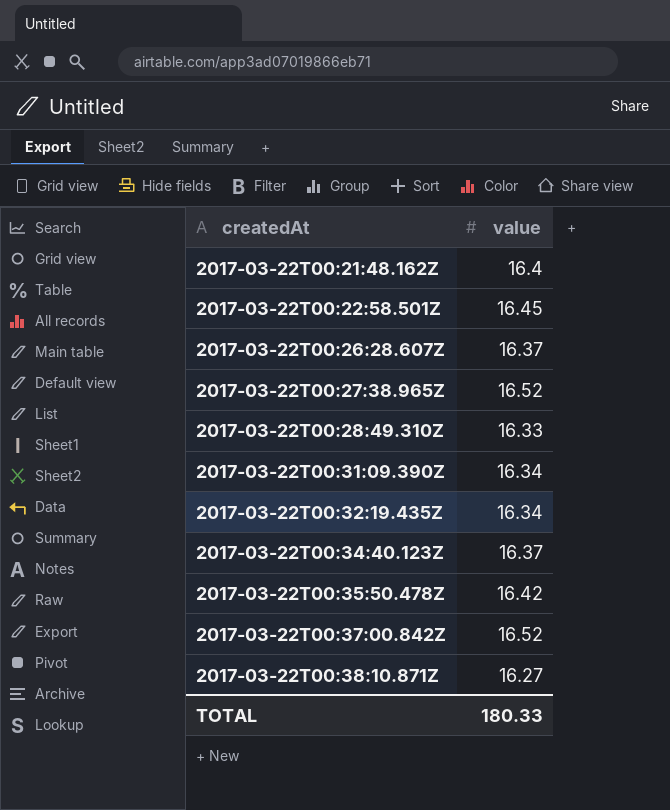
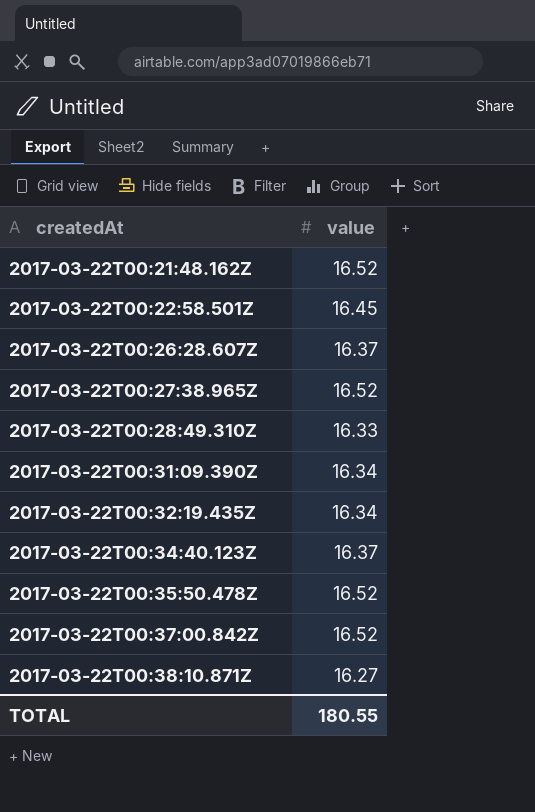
2017-03-22T00:21:48.162Z | value: 16.4 -> 16.52
2017-03-22T00:35:50.478Z | value: 16.42 -> 16.52
TOTAL | value: 180.33 -> 180.55

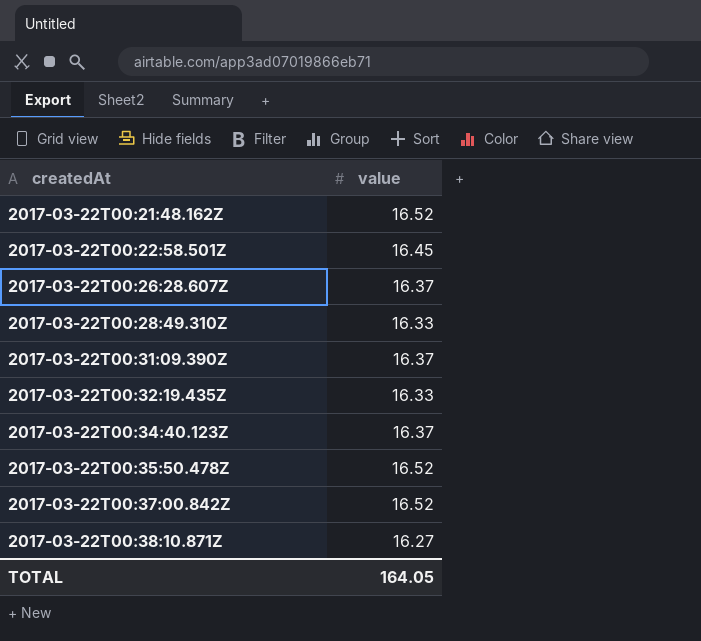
row 2017-03-22T00:27:38.965Z: 16.52 -> none
2017-03-22T00:31:09.390Z | value: 16.34 -> 16.37
2017-03-22T00:32:19.435Z | value: 16.34 -> 16.33
TOTAL | value: 180.55 -> 164.05

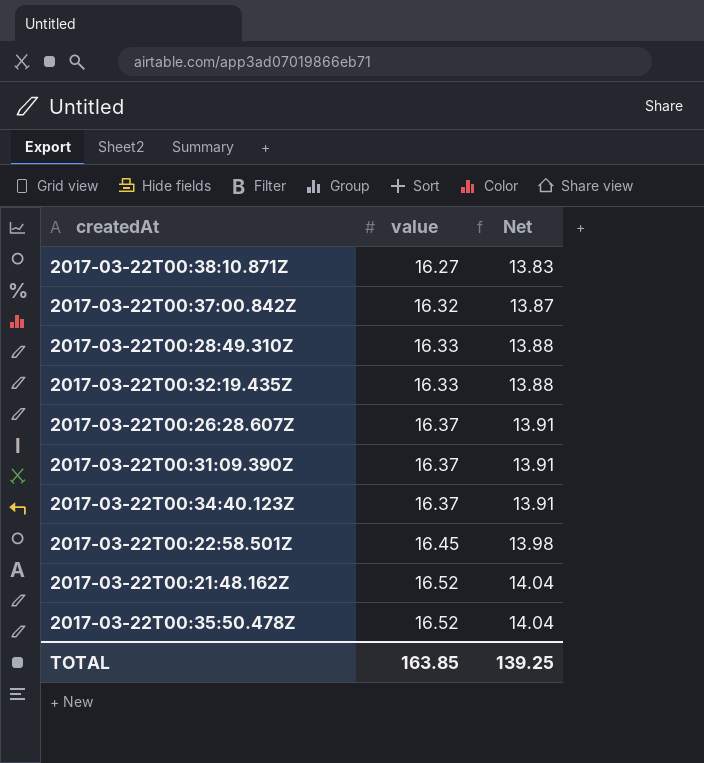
row order: createdAt ascending -> value ascending
column Net | formula: none -> [value] * 0.85
2017-03-22T00:37:00.842Z | value: 16.52 -> 16.32
TOTAL | value: 164.05 -> 163.85

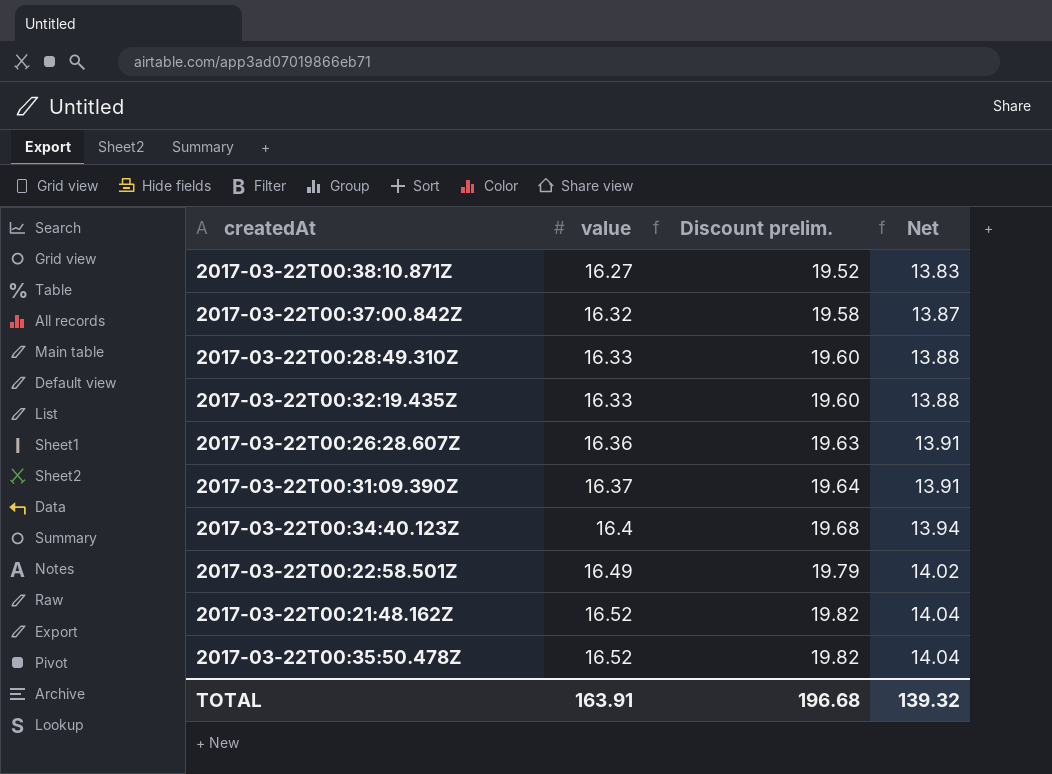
column Discount prelim. | formula: none -> [value] * 1.2
2017-03-22T00:26:28.607Z | value: 16.37 -> 16.36
2017-03-22T00:34:40.123Z | value: 16.37 -> 16.4
2017-03-22T00:34:40.123Z | Net: 13.91 -> 13.94
2017-03-22T00:22:58.501Z | value: 16.45 -> 16.49
2017-03-22T00:22:58.501Z | Net: 13.98 -> 14.02
TOTAL | value: 163.85 -> 163.91
TOTAL | Net: 139.25 -> 139.32

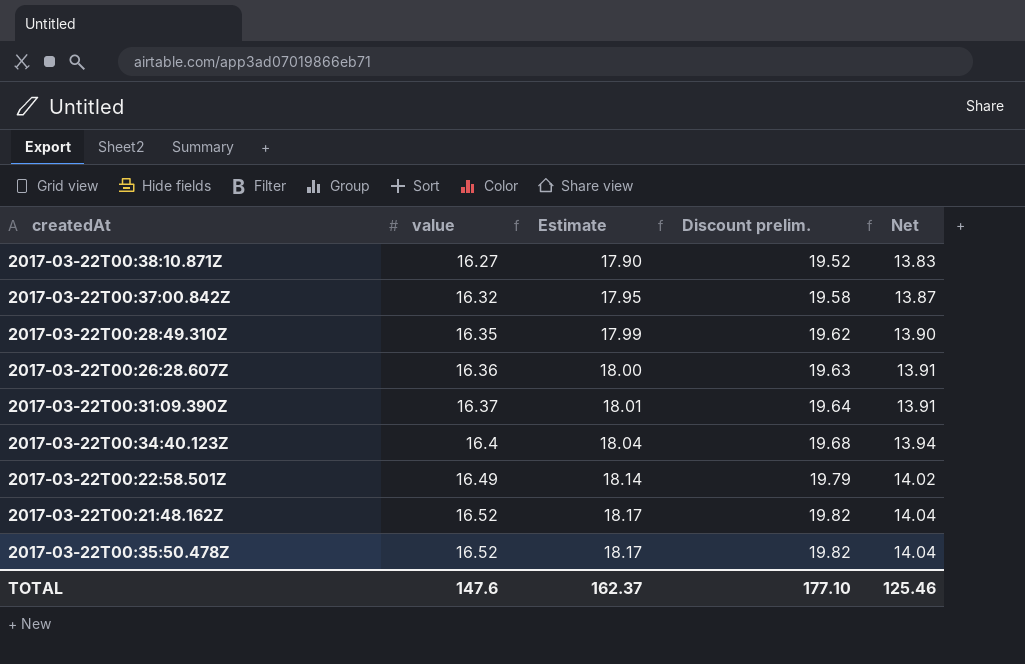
column Estimate | formula: none -> [value] * 1.1
row 2017-03-22T00:32:19.435Z: 16.33 | 19.60 | 13.88 -> none
2017-03-22T00:28:49.310Z | value: 16.33 -> 16.35
2017-03-22T00:28:49.310Z | Discount prelim.: 19.60 -> 19.62
2017-03-22T00:28:49.310Z | Net: 13.88 -> 13.90
TOTAL | value: 163.91 -> 147.6
TOTAL | Discount prelim.: 196.68 -> 177.10
TOTAL | Net: 139.32 -> 125.46

